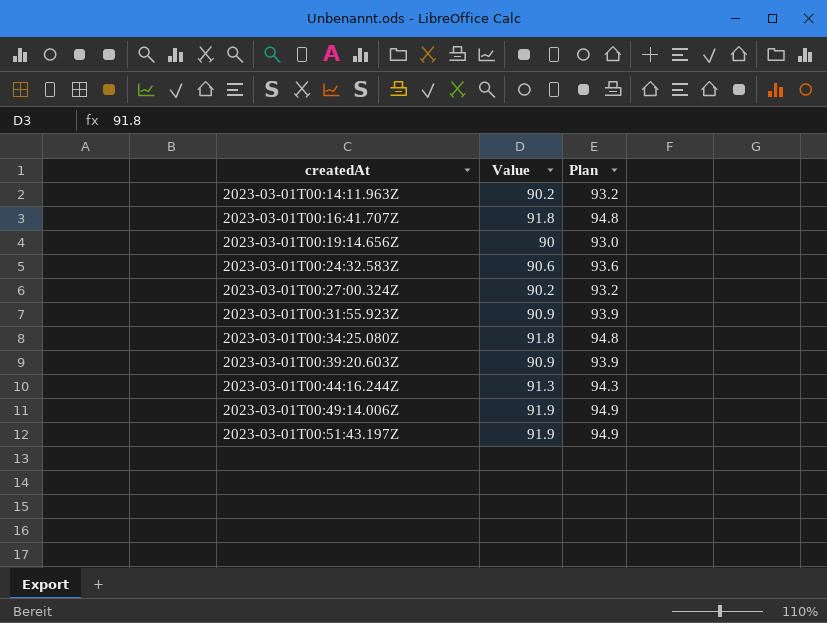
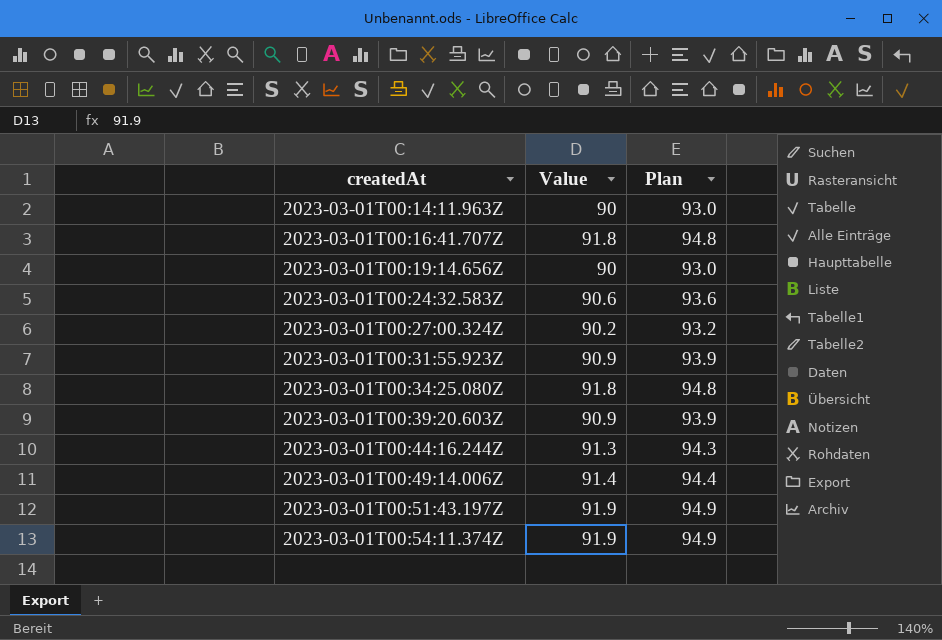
2023-03-01T00:14:11.963Z | Value: 90.2 -> 90
2023-03-01T00:14:11.963Z | Plan: 93.2 -> 93.0
2023-03-01T00:49:14.006Z | Value: 91.9 -> 91.4
2023-03-01T00:49:14.006Z | Plan: 94.9 -> 94.4
row 2023-03-01T00:54:11.374Z: none -> 91.9 | 94.9

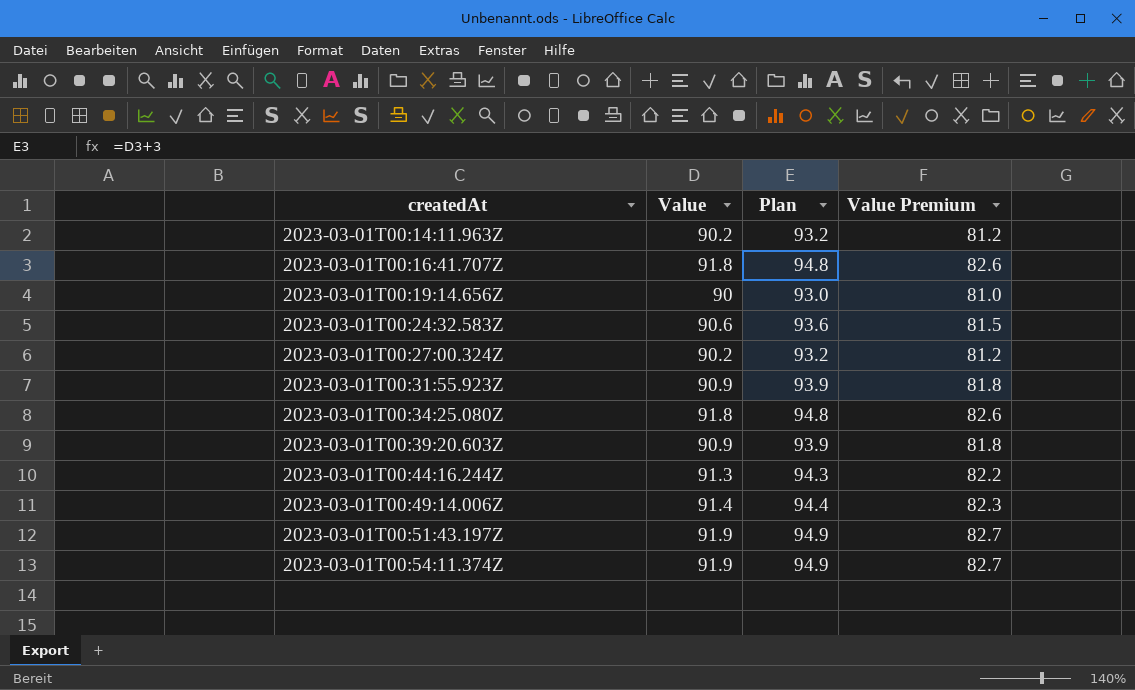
column Value Premium | formula: none -> [Value] * 0.9
2023-03-01T00:14:11.963Z | Value: 90 -> 90.2
2023-03-01T00:14:11.963Z | Plan: 93.0 -> 93.2

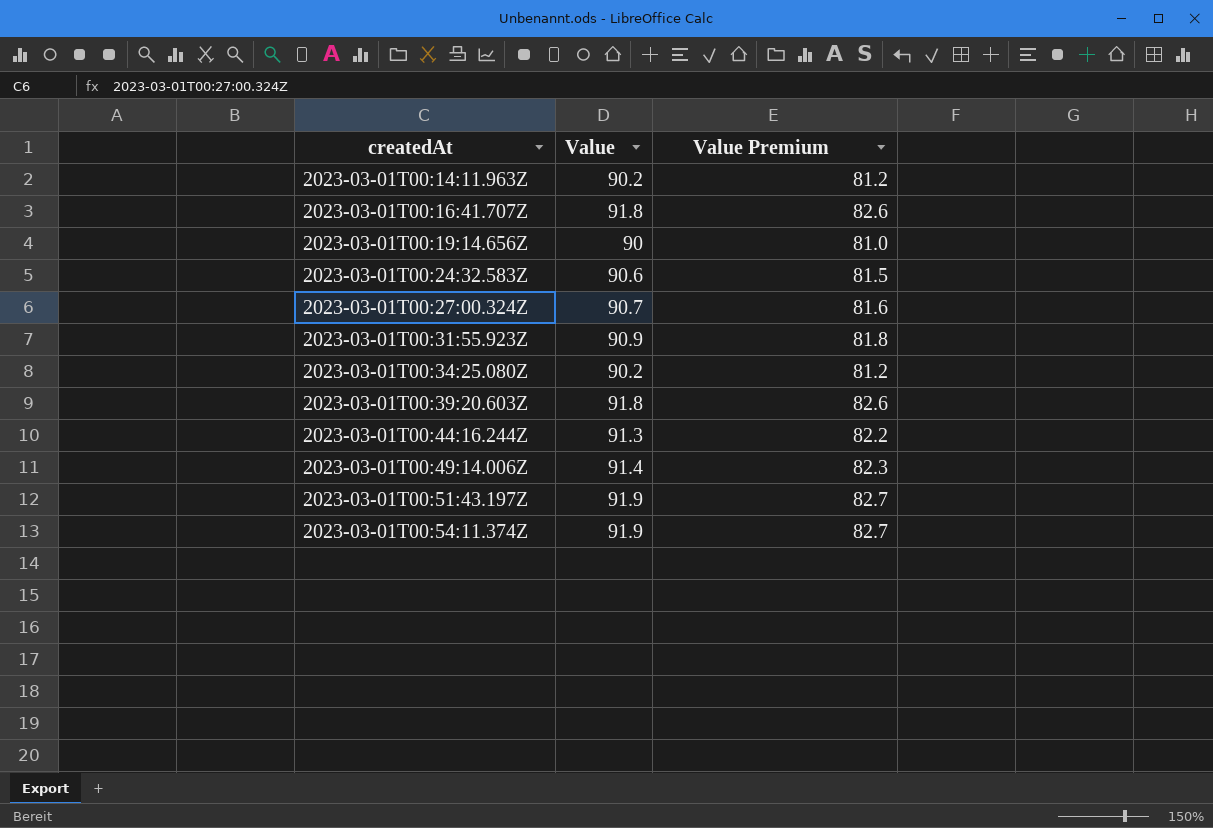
column Plan | formula: [Value] + 3 -> none
2023-03-01T00:27:00.324Z | Value: 90.2 -> 90.7
2023-03-01T00:27:00.324Z | Value Premium: 81.2 -> 81.6
2023-03-01T00:34:25.080Z | Value: 91.8 -> 90.2
2023-03-01T00:34:25.080Z | Value Premium: 82.6 -> 81.2
2023-03-01T00:39:20.603Z | Value: 90.9 -> 91.8
2023-03-01T00:39:20.603Z | Value Premium: 81.8 -> 82.6

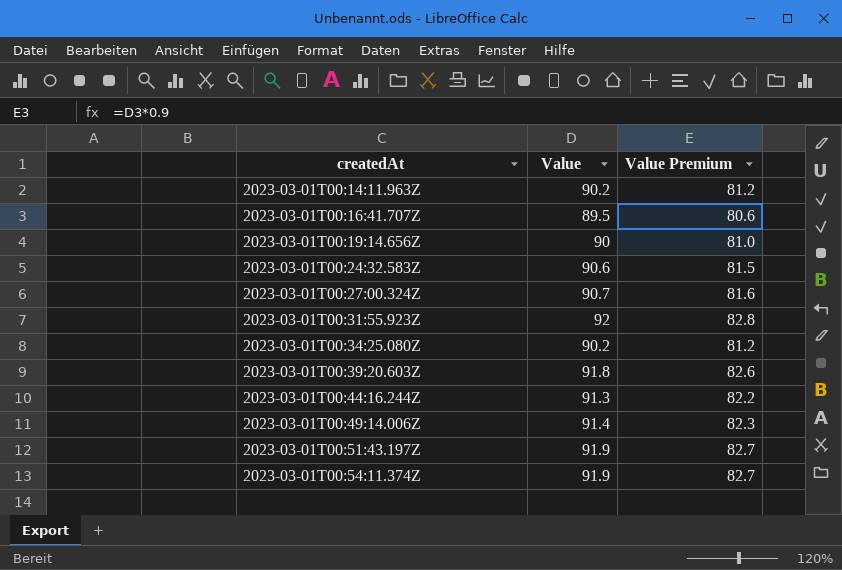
2023-03-01T00:16:41.707Z | Value: 91.8 -> 89.5
2023-03-01T00:16:41.707Z | Value Premium: 82.6 -> 80.6
2023-03-01T00:31:55.923Z | Value: 90.9 -> 92
2023-03-01T00:31:55.923Z | Value Premium: 81.8 -> 82.8

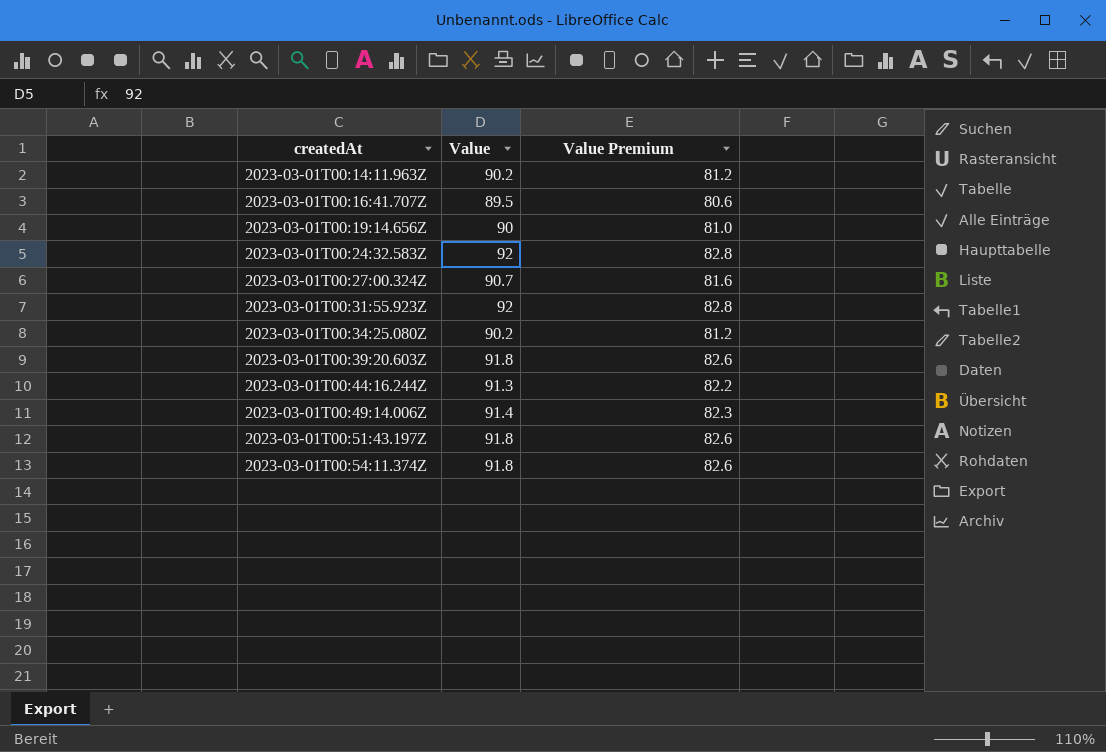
2023-03-01T00:24:32.583Z | Value: 90.6 -> 92
2023-03-01T00:24:32.583Z | Value Premium: 81.5 -> 82.8
2023-03-01T00:51:43.197Z | Value: 91.9 -> 91.8
2023-03-01T00:51:43.197Z | Value Premium: 82.7 -> 82.6
2023-03-01T00:54:11.374Z | Value: 91.9 -> 91.8
2023-03-01T00:54:11.374Z | Value Premium: 82.7 -> 82.6

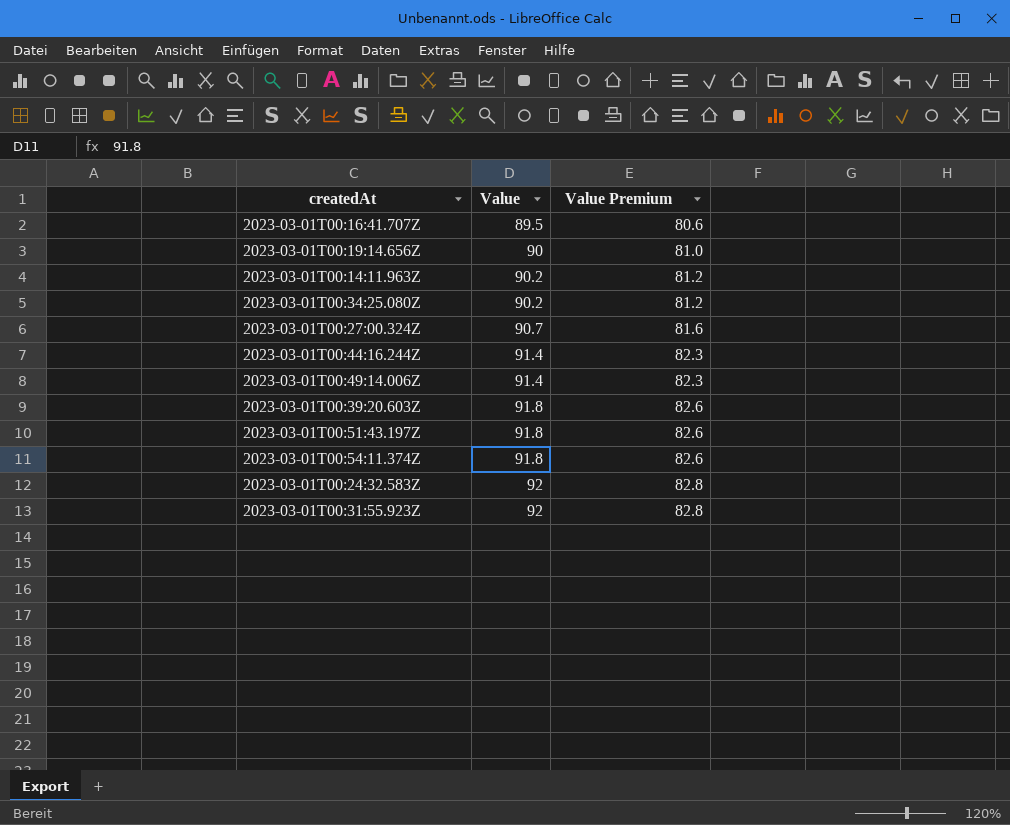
row order: createdAt ascending -> Value ascending
2023-03-01T00:44:16.244Z | Value: 91.3 -> 91.4
2023-03-01T00:44:16.244Z | Value Premium: 82.2 -> 82.3

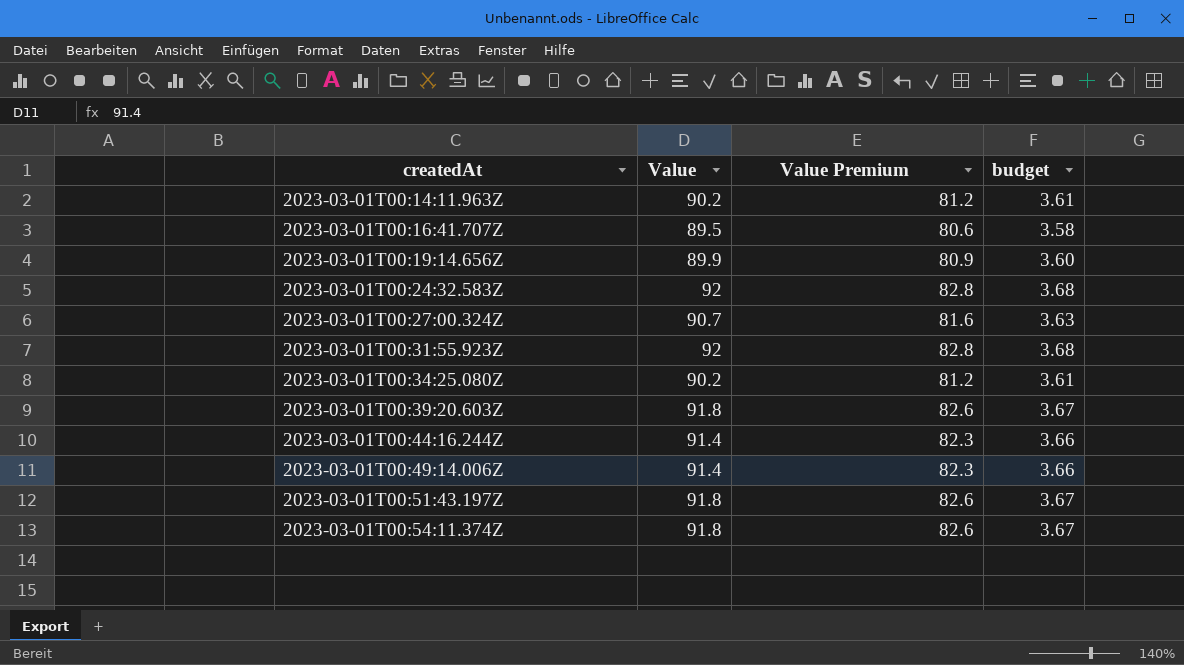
row order: Value ascending -> createdAt ascending
column budget | formula: none -> [Value] * 0.04
2023-03-01T00:19:14.656Z | Value: 90 -> 89.9
2023-03-01T00:19:14.656Z | Value Premium: 81.0 -> 80.9

